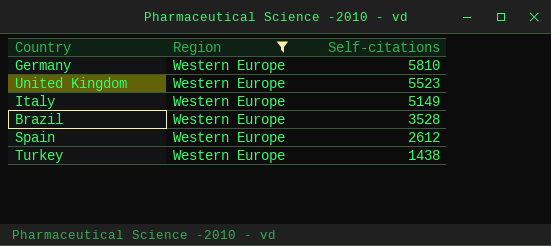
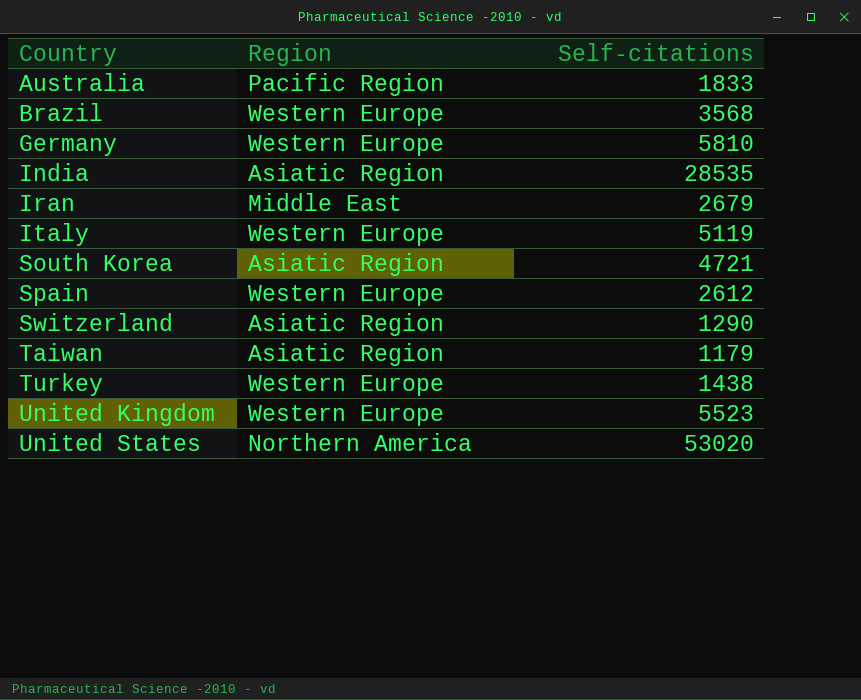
filter: Region = Western Europe -> none
row order: Self-citations descending -> Country ascending
Brazil | Self-citations: 3528 -> 3568
Italy | Self-citations: 5149 -> 5119

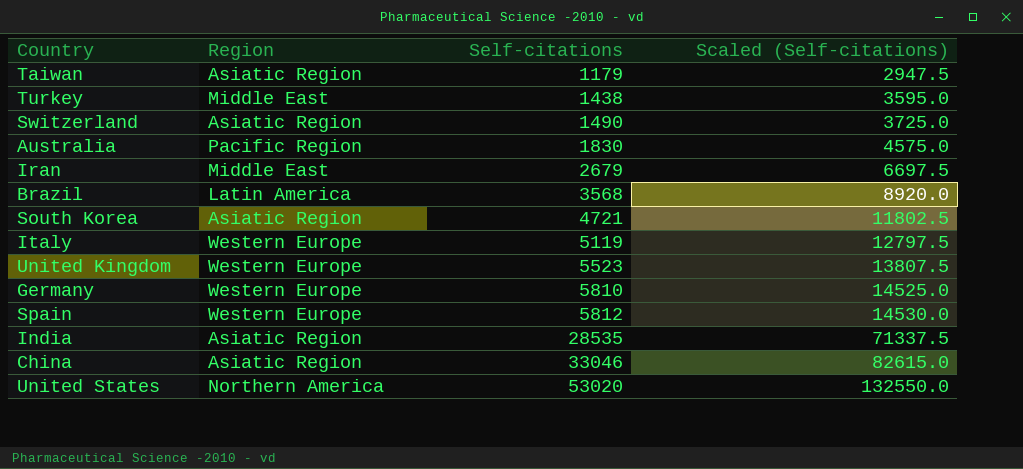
row order: Country ascending -> Self-citations ascending
column Scaled (Self-citations) | formula: none -> [Self-citations] * 2.5
Turkey | Region: Western Europe -> Middle East
Switzerland | Self-citations: 1290 -> 1490
Australia | Self-citations: 1833 -> 1830
Brazil | Region: Western Europe -> Latin America
Spain | Self-citations: 2612 -> 5812
row China: none -> Asiatic Region | 33046 | 82615.0

